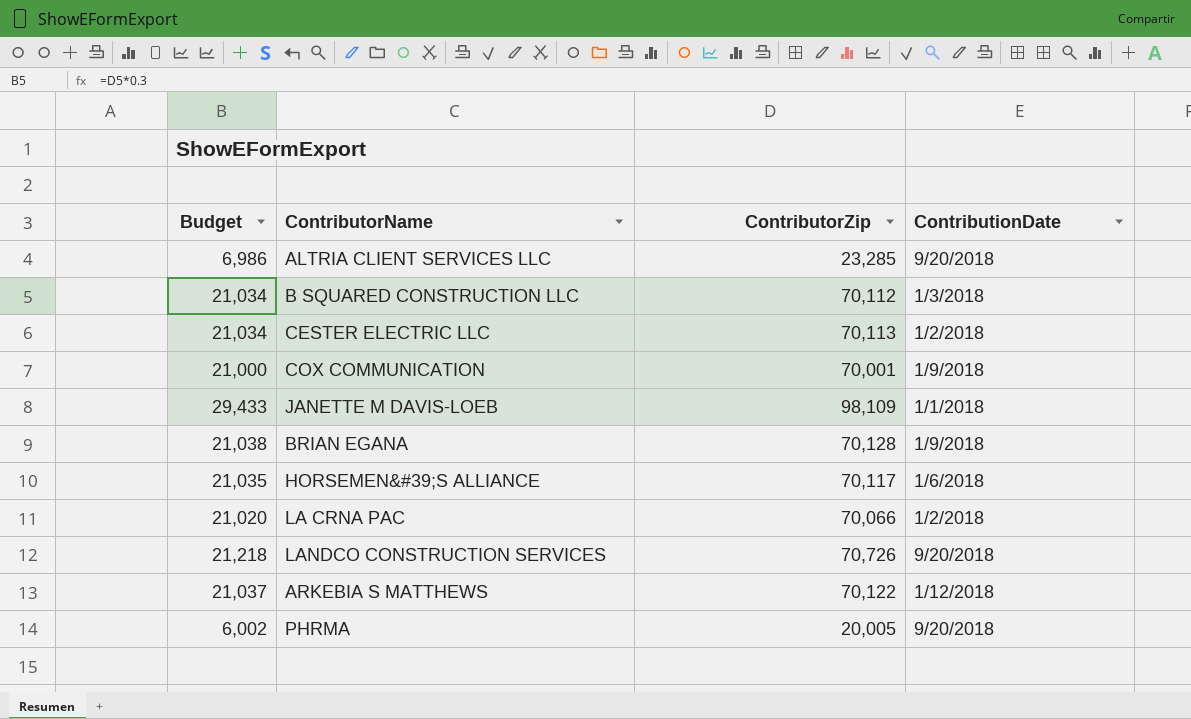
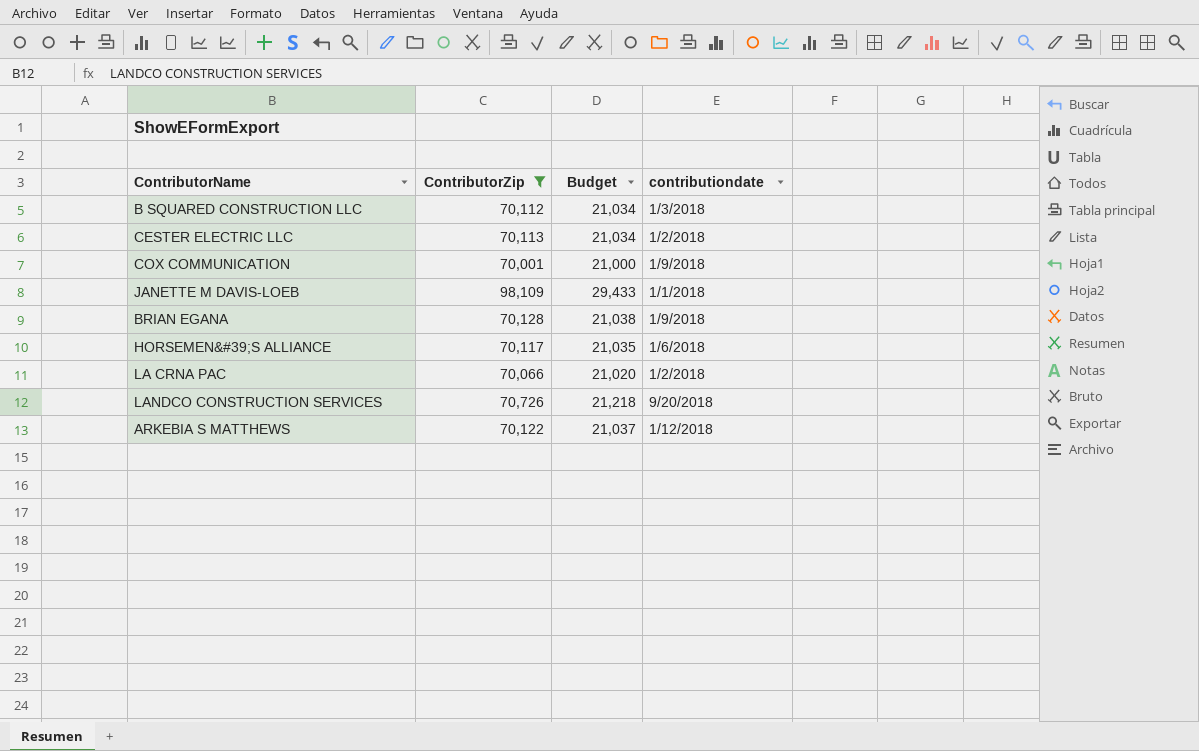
filter: none -> ContributorZip >= 70,001
column Budget | position: 1 -> 3
column name: ContributionDate -> contributiondate

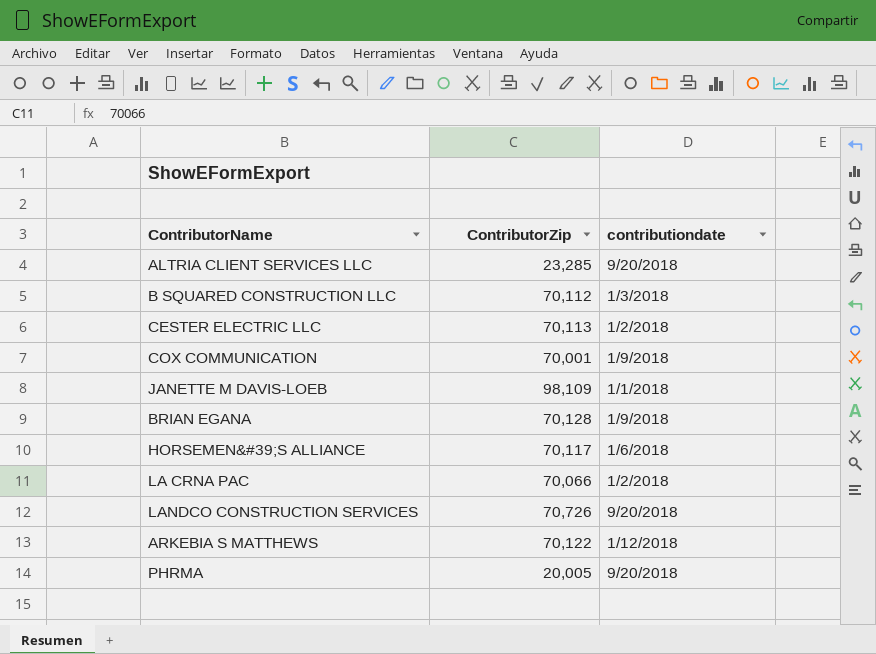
filter: ContributorZip >= 70,001 -> none
column Budget | formula: [ContributorZip] * 0.3 -> none

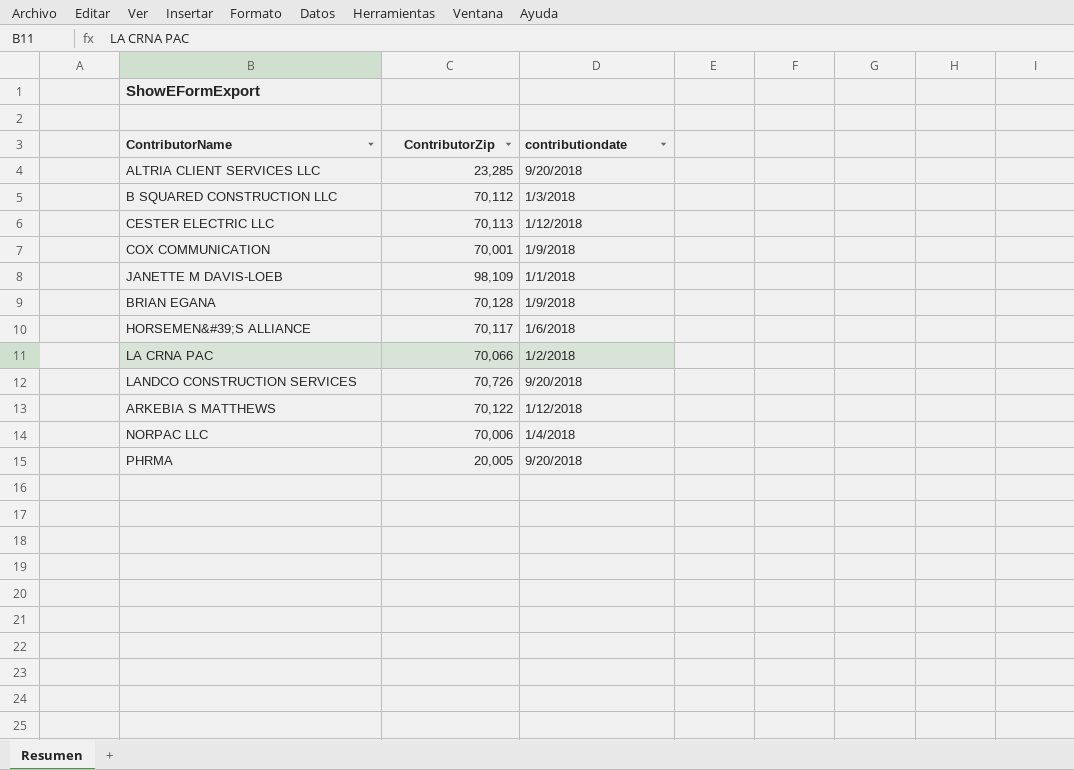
CESTER ELECTRIC LLC | contributiondate: 1/2/2018 -> 1/12/2018
row NORPAC LLC: none -> 70,006 | 1/4/2018

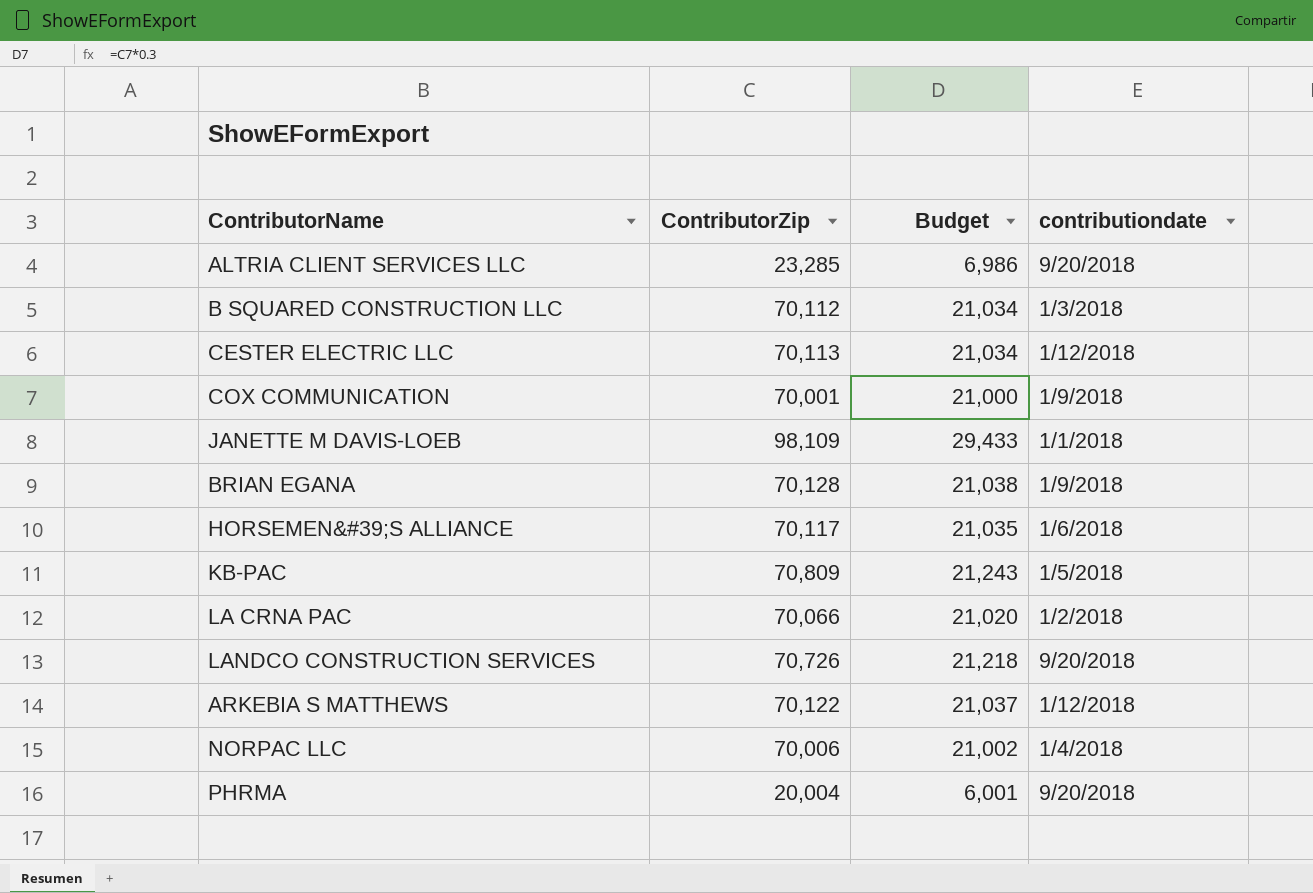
column Budget | formula: none -> [ContributorZip] * 0.3
row KB-PAC: none -> 70,809 | 21,243 | 1/5/2018
PHRMA | ContributorZip: 20,005 -> 20,004

